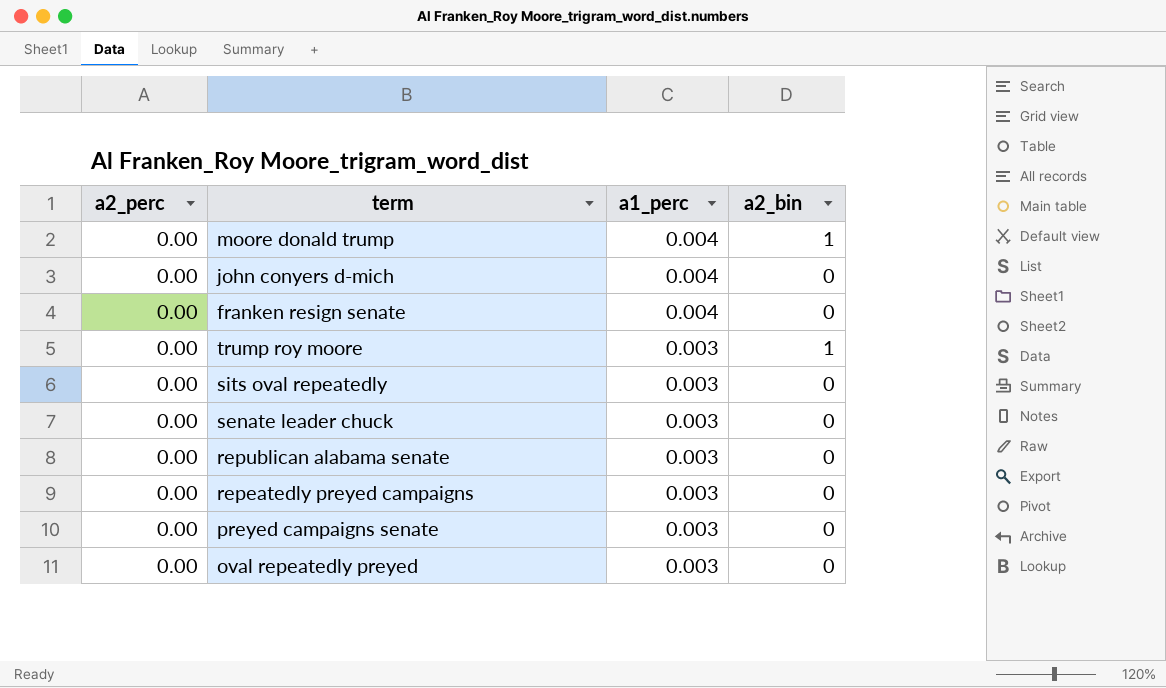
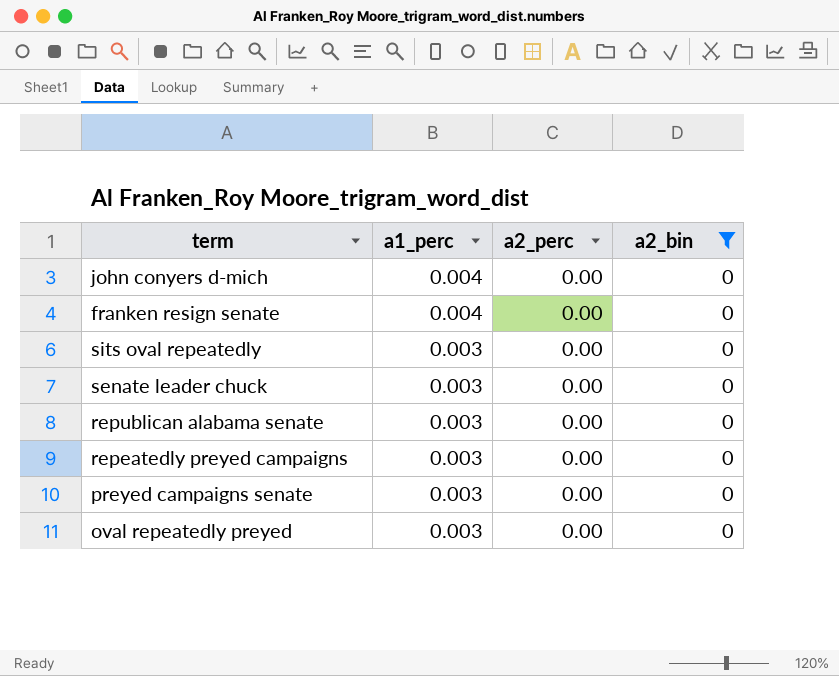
filter: none -> a2_bin = 0
column a2_perc | position: 1 -> 3

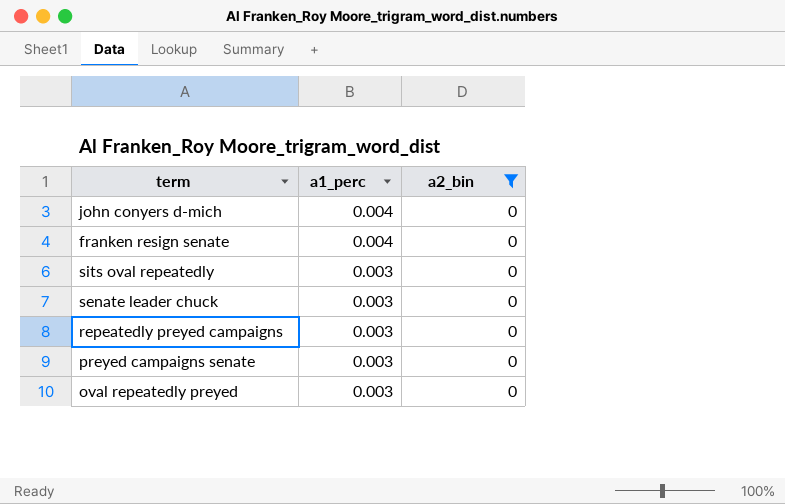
column a2_perc | position: 3 -> none
row republican alabama senate: 0.003 | 0.00 | 0 -> none

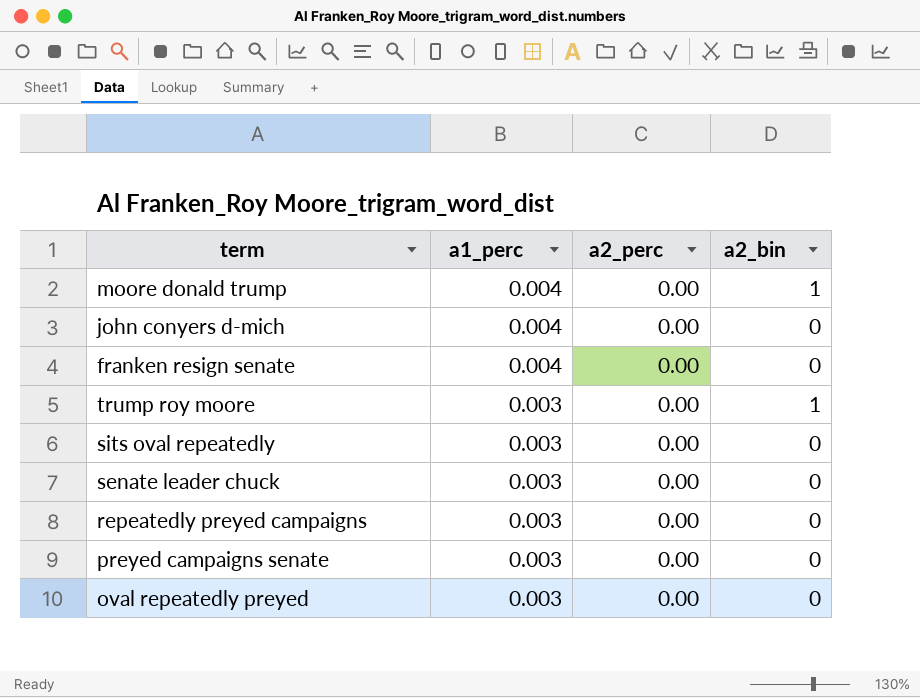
filter: a2_bin = 0 -> none
column a2_perc | position: none -> 3

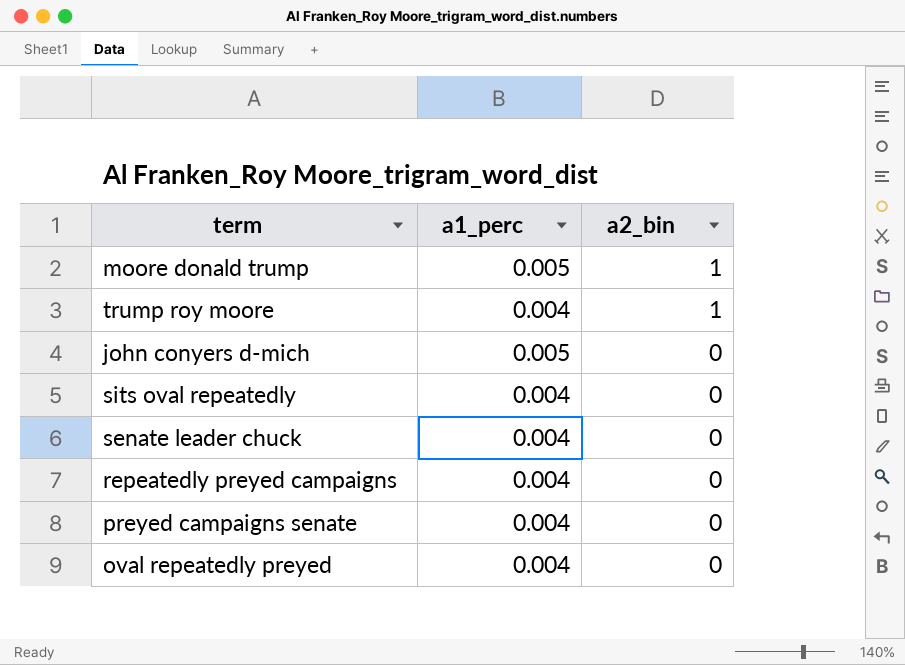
row order: a1_perc descending -> a2_bin descending
column a2_perc | position: 3 -> none
row franken resign senate: 0.004 | 0.00 | 0 -> none
moore donald trump | a1_perc: 0.004 -> 0.005
trump roy moore | a1_perc: 0.003 -> 0.004
john conyers d-mich | a1_perc: 0.004 -> 0.005
sits oval repeatedly | a1_perc: 0.003 -> 0.004
senate leader chuck | a1_perc: 0.003 -> 0.004
repeatedly preyed campaigns | a1_perc: 0.003 -> 0.004
preyed campaigns senate | a1_perc: 0.003 -> 0.004
oval repeatedly preyed | a1_perc: 0.003 -> 0.004

